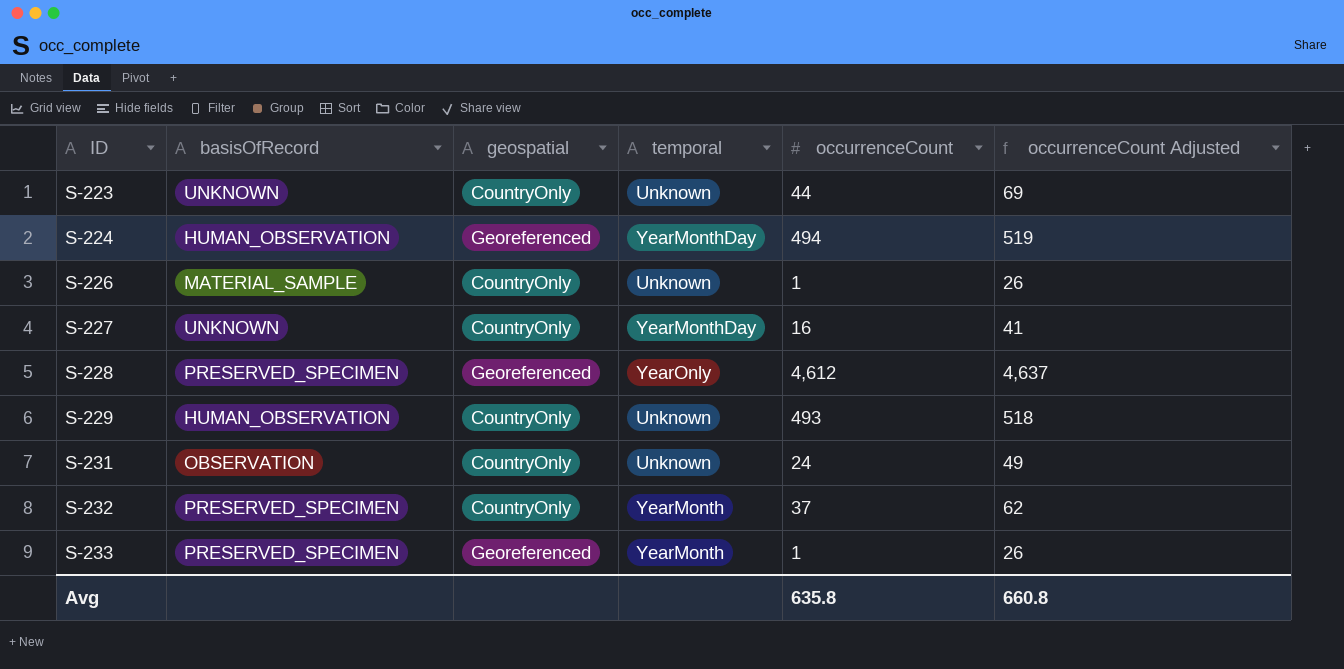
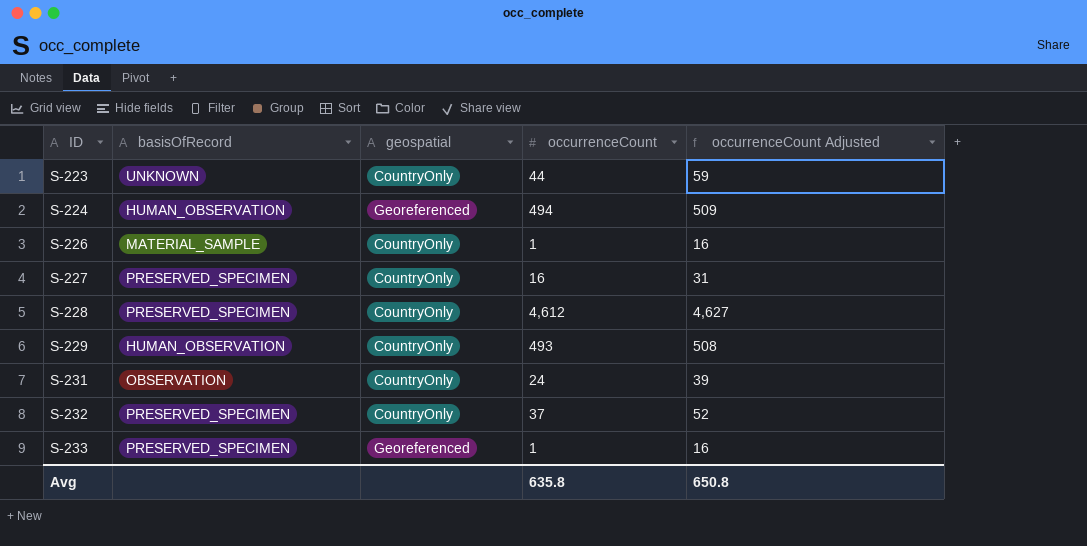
column temporal | position: 4 -> none
column occurrenceCount Adjusted | formula: [occurrenceCount] + 25 -> [occurrenceCount] + 15
S-227 | basisOfRecord: UNKNOWN -> PRESERVED_SPECIMEN
S-228 | geospatial: Georeferenced -> CountryOnly
Avg | occurrenceCount Adjusted: 660.8 -> 650.8

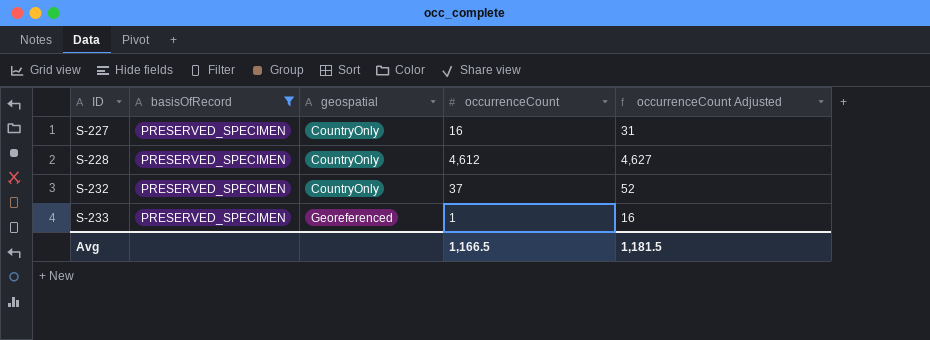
filter: none -> basisOfRecord = PRESERVED_SPECIMEN
Avg | occurrenceCount: 635.8 -> 1,166.5
Avg | occurrenceCount Adjusted: 650.8 -> 1,181.5

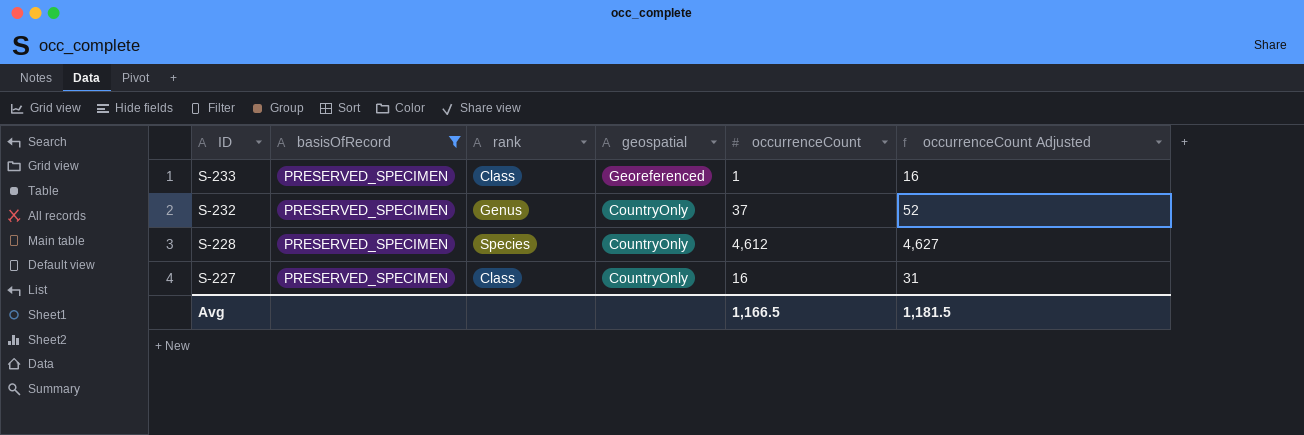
row order: ID ascending -> ID descending
column rank | position: none -> 3

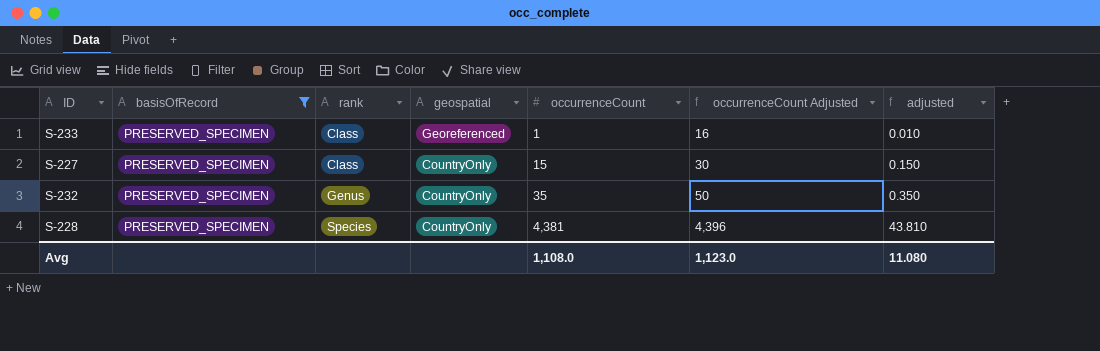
row order: ID descending -> rank ascending
column adjusted | formula: none -> [occurrenceCount] * 0.01
S-227 | occurrenceCount: 16 -> 15
S-227 | occurrenceCount Adjusted: 31 -> 30
S-232 | occurrenceCount: 37 -> 35
S-232 | occurrenceCount Adjusted: 52 -> 50
S-228 | occurrenceCount: 4,612 -> 4,381
S-228 | occurrenceCount Adjusted: 4,627 -> 4,396
Avg | occurrenceCount: 1,166.5 -> 1,108.0
Avg | occurrenceCount Adjusted: 1,181.5 -> 1,123.0

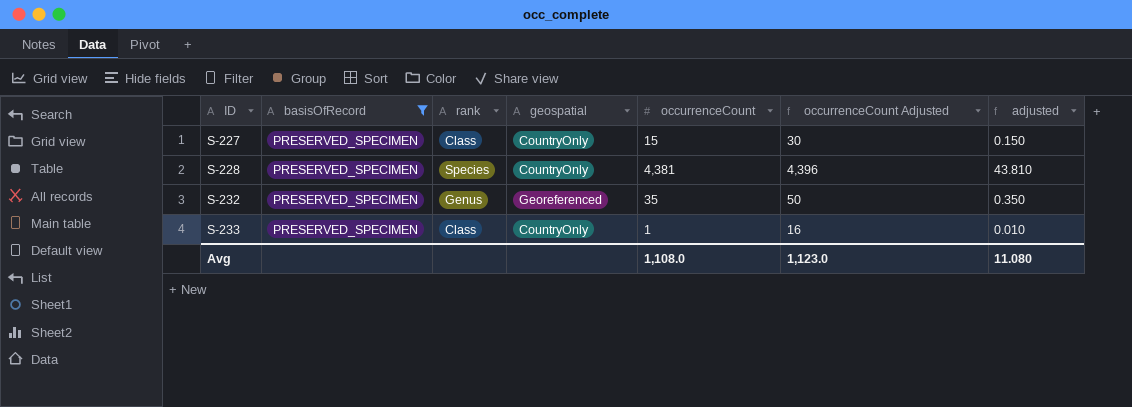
row order: rank ascending -> ID ascending
S-232 | geospatial: CountryOnly -> Georeferenced
S-233 | geospatial: Georeferenced -> CountryOnly

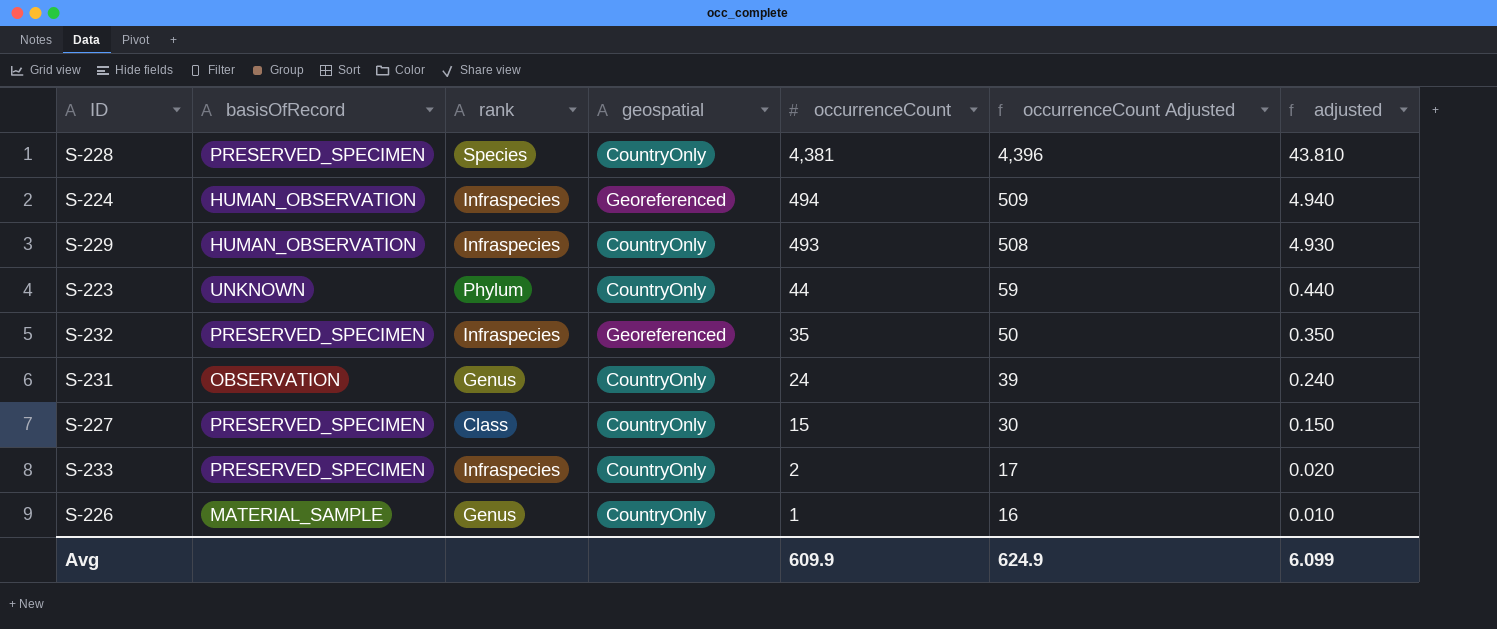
filter: basisOfRecord = PRESERVED_SPECIMEN -> none
row order: ID ascending -> occurrenceCount descending
S-232 | rank: Genus -> Infraspecies
S-233 | rank: Class -> Infraspecies
S-233 | occurrenceCount: 1 -> 2
S-233 | occurrenceCount Adjusted: 16 -> 17
S-233 | adjusted: 0.010 -> 0.020
Avg | occurrenceCount: 1,108.0 -> 609.9
Avg | occurrenceCount Adjusted: 1,123.0 -> 624.9
Avg | adjusted: 11.080 -> 6.099

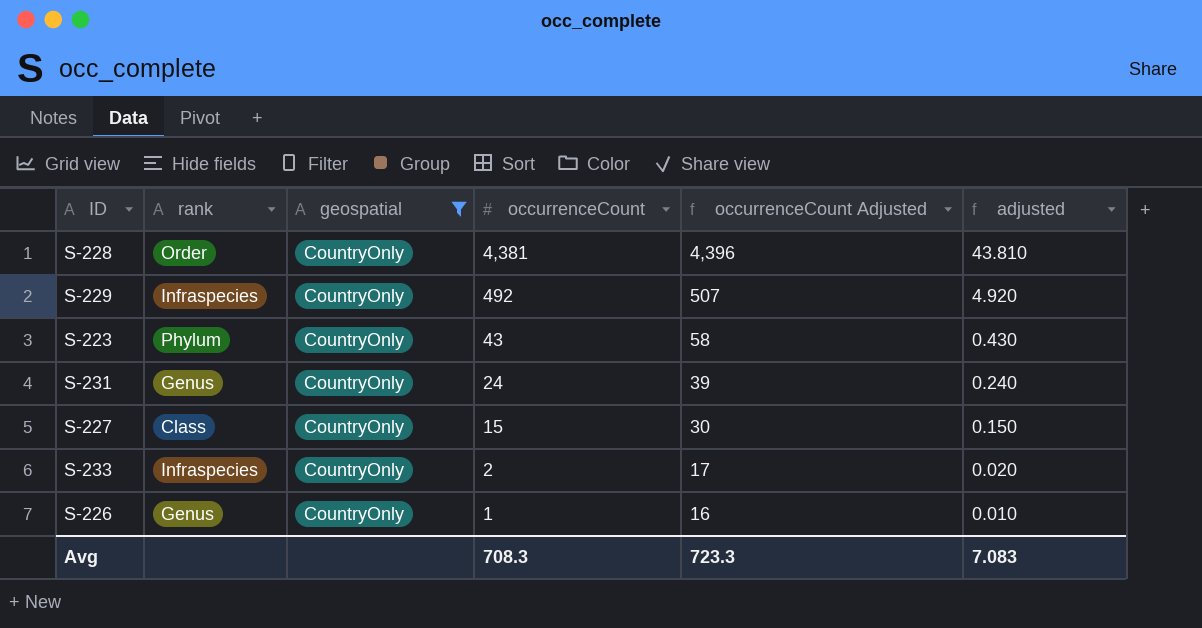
filter: none -> geospatial = CountryOnly
column basisOfRecord | position: 2 -> none
S-228 | rank: Species -> Order
S-229 | occurrenceCount: 493 -> 492
S-229 | occurrenceCount Adjusted: 508 -> 507
S-229 | adjusted: 4.930 -> 4.920
S-223 | occurrenceCount: 44 -> 43
S-223 | occurrenceCount Adjusted: 59 -> 58
S-223 | adjusted: 0.440 -> 0.430
Avg | occurrenceCount: 609.9 -> 708.3
Avg | occurrenceCount Adjusted: 624.9 -> 723.3
Avg | adjusted: 6.099 -> 7.083

